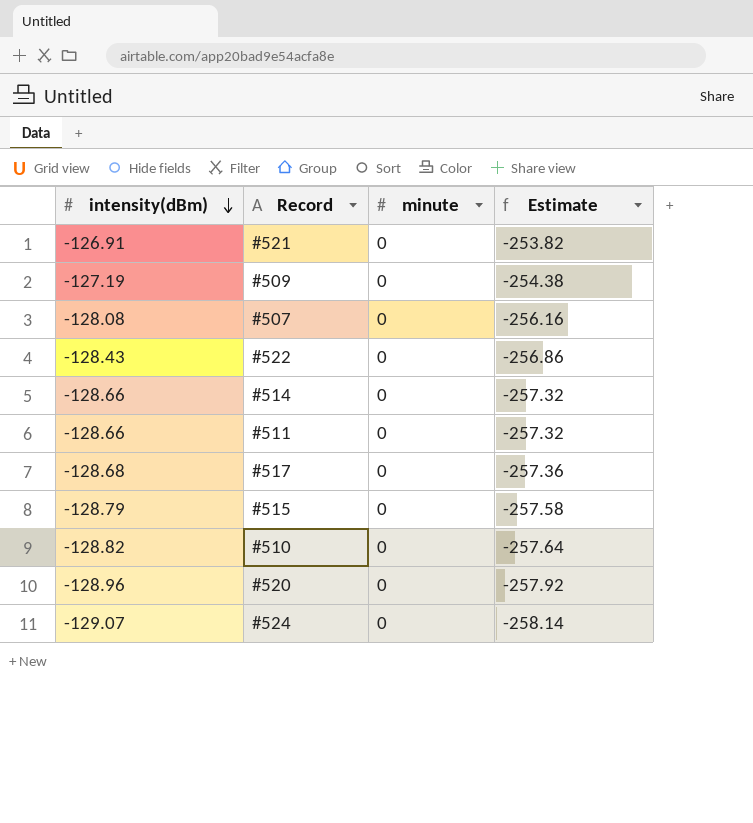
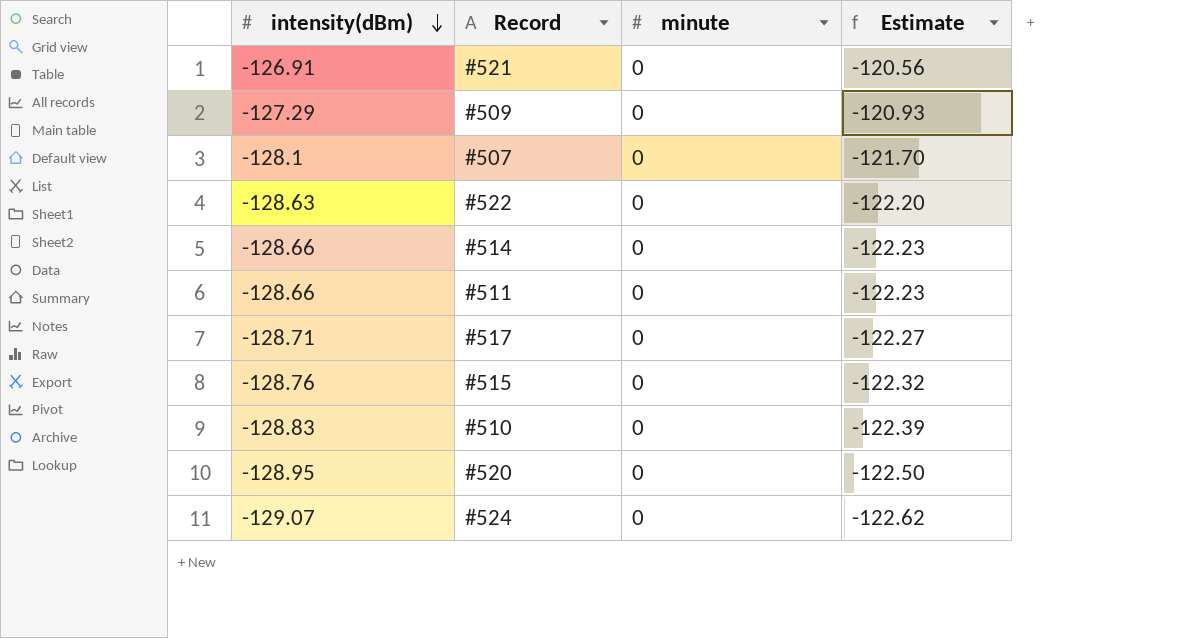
column Estimate | formula: [intensity(dBm)] * 2 -> [intensity(dBm)] * 0.95
#509 | intensity(dBm): -127.19 -> -127.29
#507 | intensity(dBm): -128.08 -> -128.1
#522 | intensity(dBm): -128.43 -> -128.63
#517 | intensity(dBm): -128.68 -> -128.71
#515 | intensity(dBm): -128.79 -> -128.76
#510 | intensity(dBm): -128.82 -> -128.83
#520 | intensity(dBm): -128.96 -> -128.95

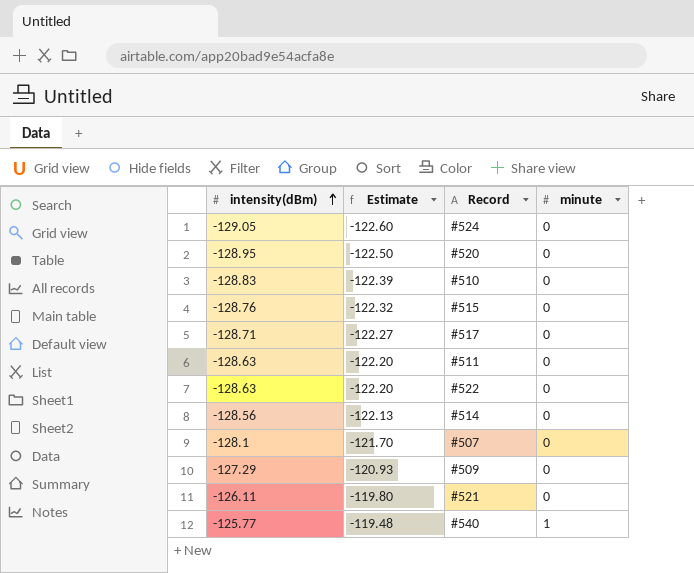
row order: intensity(dBm) descending -> intensity(dBm) ascending
column Estimate | position: 4 -> 2
#524 | intensity(dBm): -129.07 -> -129.05
#524 | Estimate: -122.62 -> -122.60
#511 | intensity(dBm): -128.66 -> -128.63
#511 | Estimate: -122.23 -> -122.20
#514 | intensity(dBm): -128.66 -> -128.56
#514 | Estimate: -122.23 -> -122.13
#521 | intensity(dBm): -126.91 -> -126.11
#521 | Estimate: -120.56 -> -119.80
row #540: none -> -125.77 | -119.48 | 1

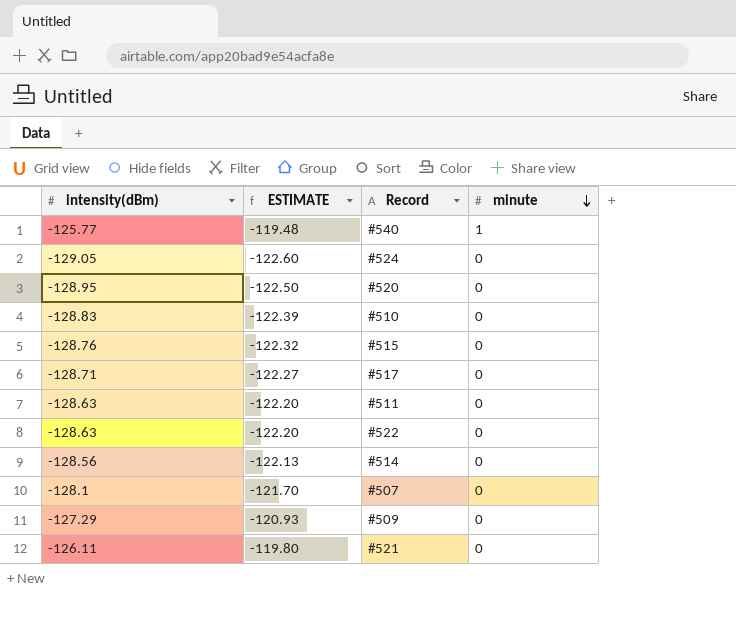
row order: intensity(dBm) ascending -> minute descending
column name: Estimate -> ESTIMATE

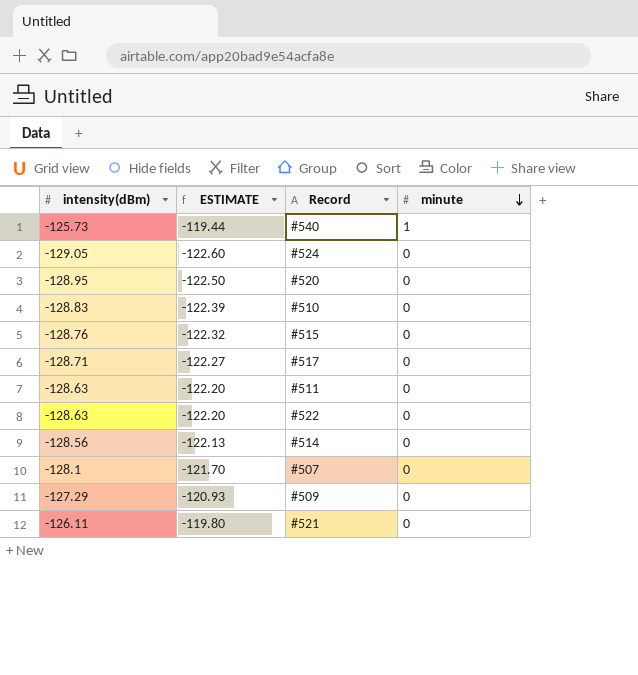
#540 | intensity(dBm): -125.77 -> -125.73
#540 | ESTIMATE: -119.48 -> -119.44

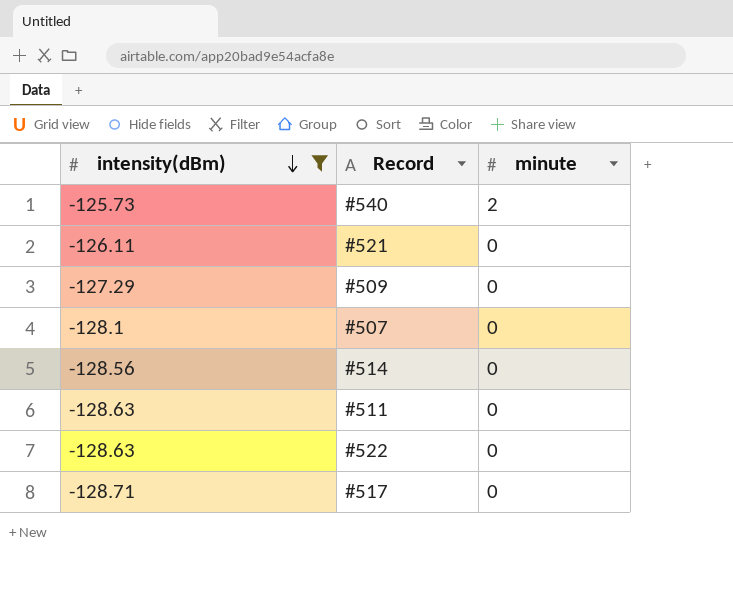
filter: none -> intensity(dBm) >= -128.71
row order: minute descending -> intensity(dBm) descending
column ESTIMATE | formula: [intensity(dBm)] * 0.95 -> none
#540 | minute: 1 -> 2

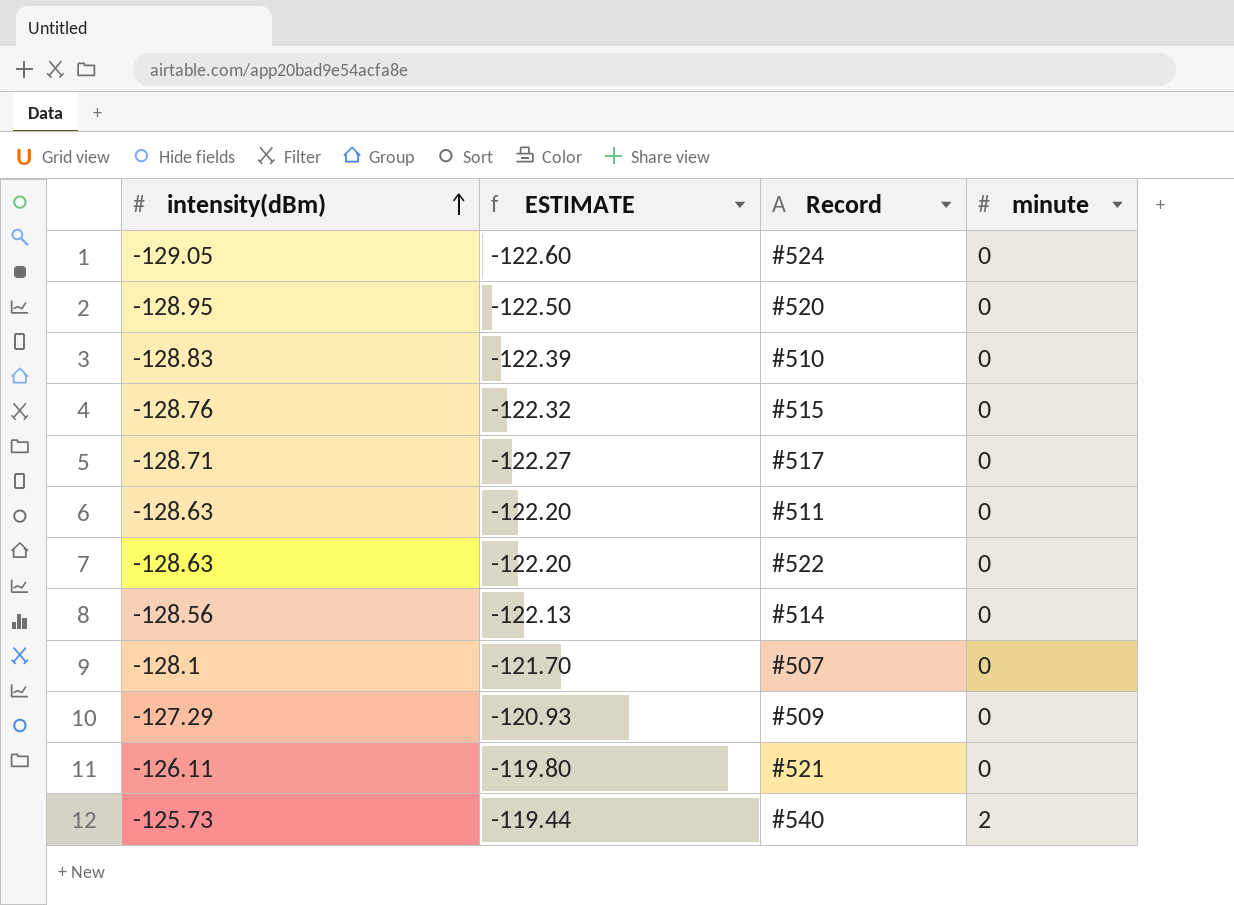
filter: intensity(dBm) >= -128.71 -> none
row order: intensity(dBm) descending -> intensity(dBm) ascending
column ESTIMATE | formula: none -> [intensity(dBm)] * 0.95

